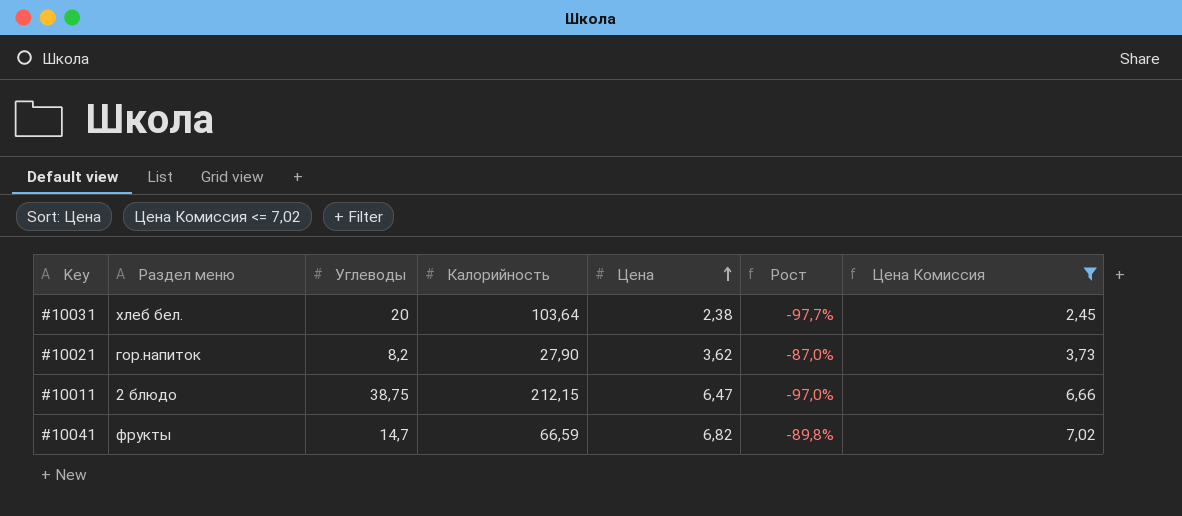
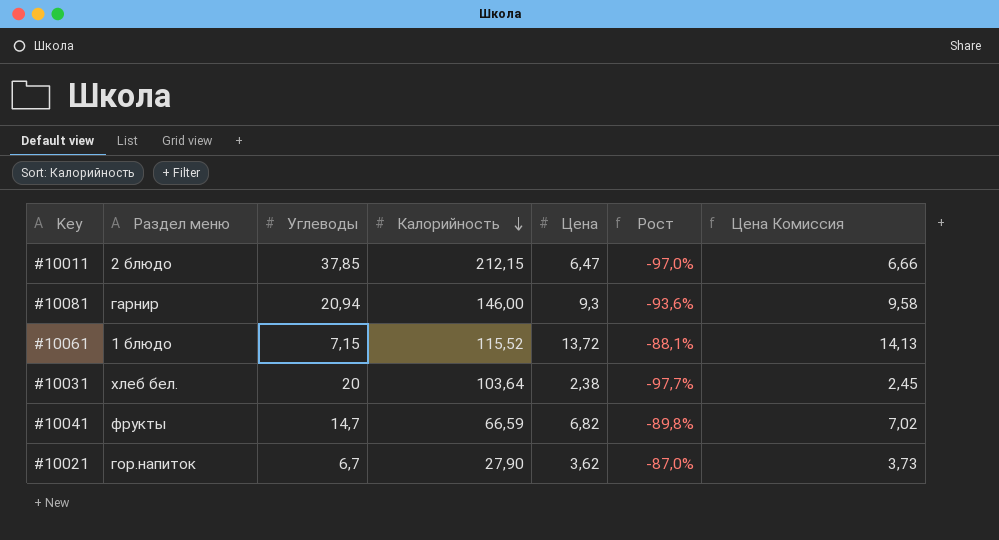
filter: Цена Комиссия <= 7,02 -> none
row order: Цена ascending -> Калорийность descending
#10011 | Углеводы: 38,75 -> 37,85
#10021 | Углеводы: 8,2 -> 6,7

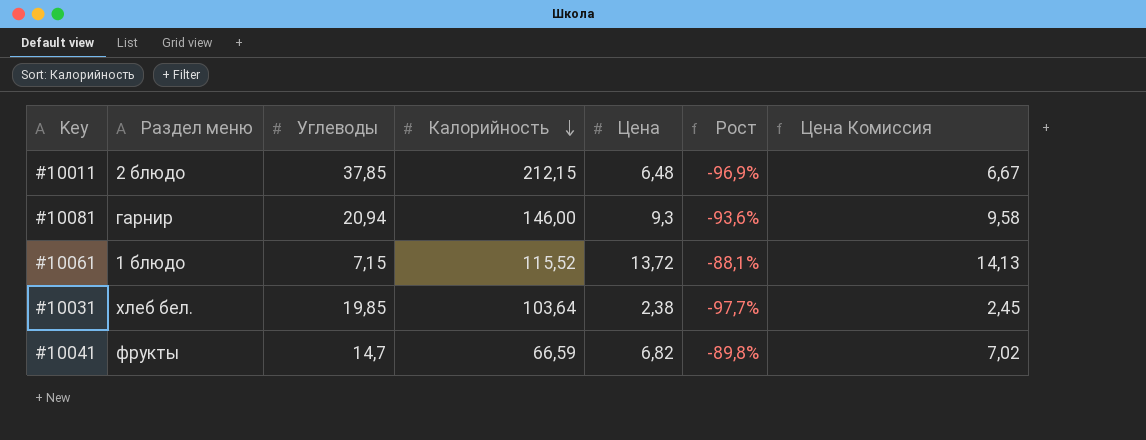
row #10021: гор.напиток | 6,7 | 27,90 | 3,62 | -87,0% | 3,73 -> none
#10011 | Цена: 6,47 -> 6,48
#10011 | Рост: -97,0% -> -96,9%
#10011 | Цена Комиссия: 6,66 -> 6,67
#10031 | Углеводы: 20 -> 19,85

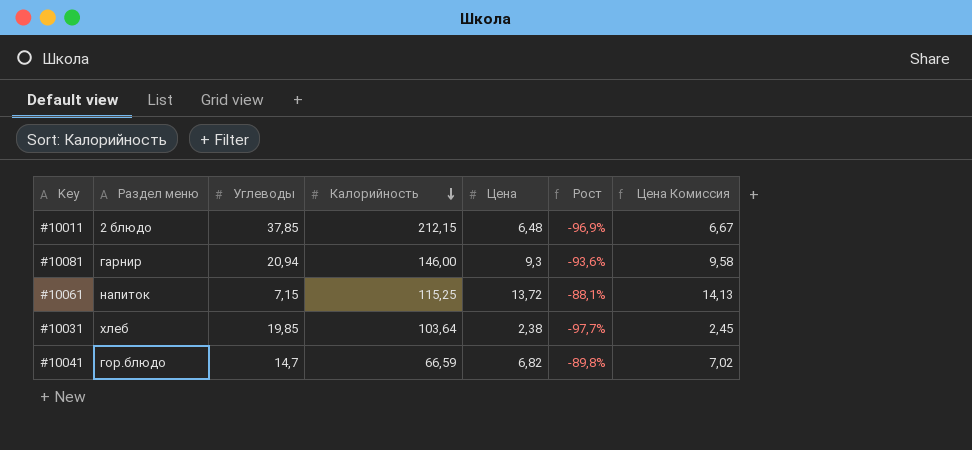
#10061 | Раздел меню: 1 блюдо -> напиток
#10061 | Калорийность: 115,52 -> 115,25
#10031 | Раздел меню: хлеб бел. -> хлеб
#10041 | Раздел меню: фрукты -> гор.блюдо

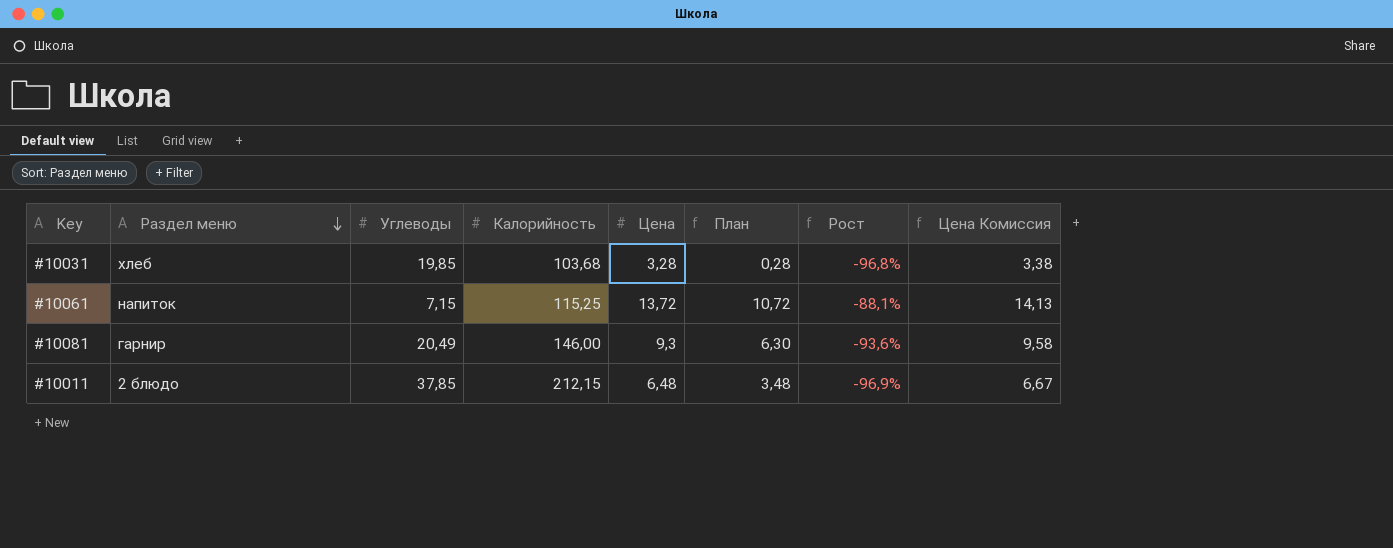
row order: Калорийность descending -> Раздел меню descending
column План | formula: none -> [Цена] - 3
row #10041: гор.блюдо | 14,7 | 66,59 | 6,82 | -89,8% | 7,02 -> none
#10031 | Калорийность: 103,64 -> 103,68
#10031 | Цена: 2,38 -> 3,28
#10031 | Рост: -97,7% -> -96,8%
#10031 | Цена Комиссия: 2,45 -> 3,38
#10081 | Углеводы: 20,94 -> 20,49

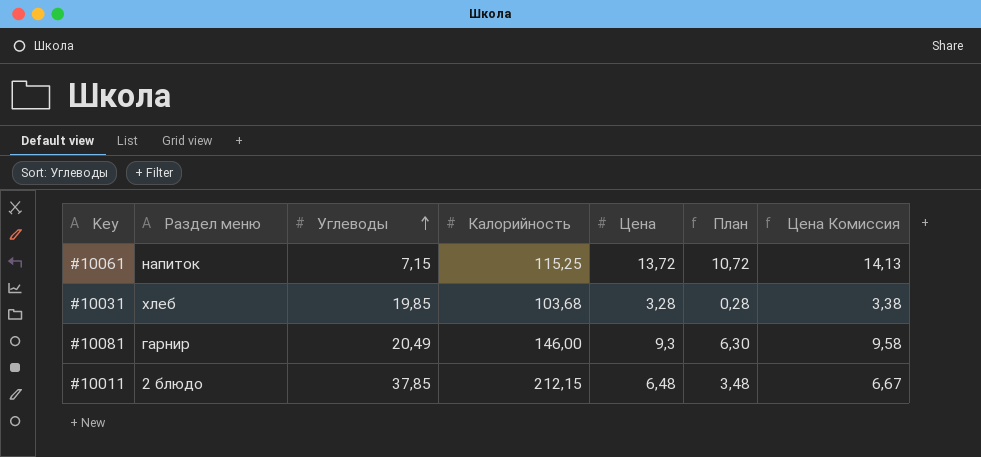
row order: Раздел меню descending -> Углеводы ascending
column Рост | formula: ([Цена] - [Калорийность]) / [Калорийность] -> none

